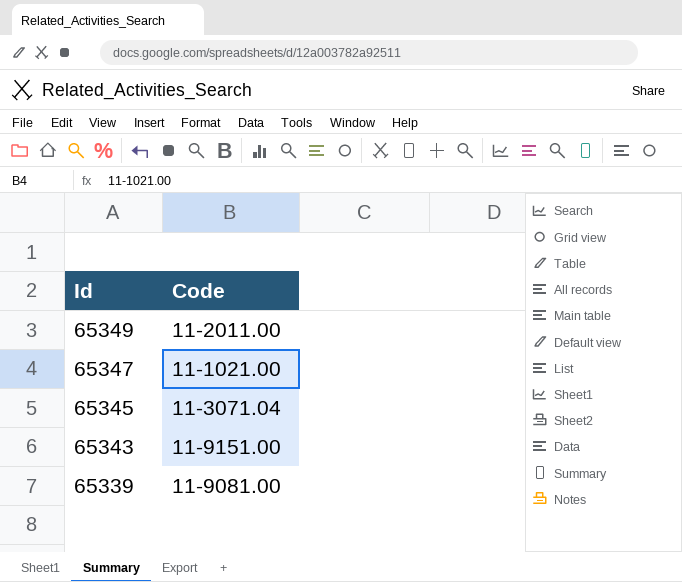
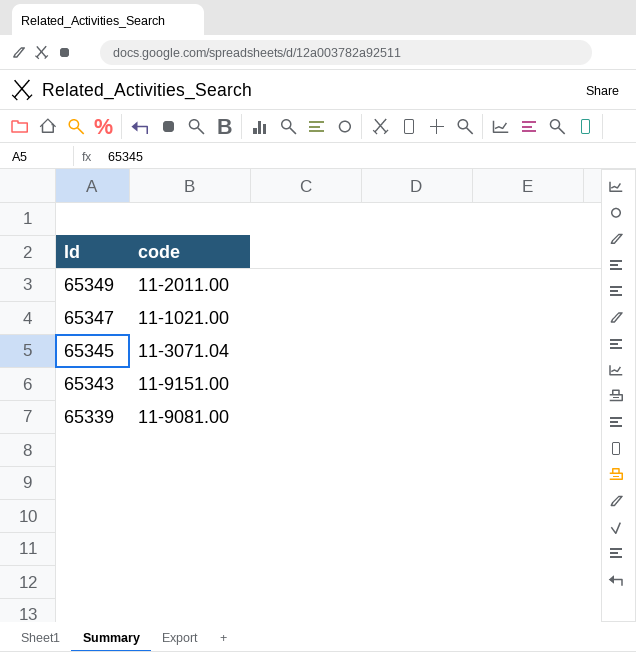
column name: Code -> code

